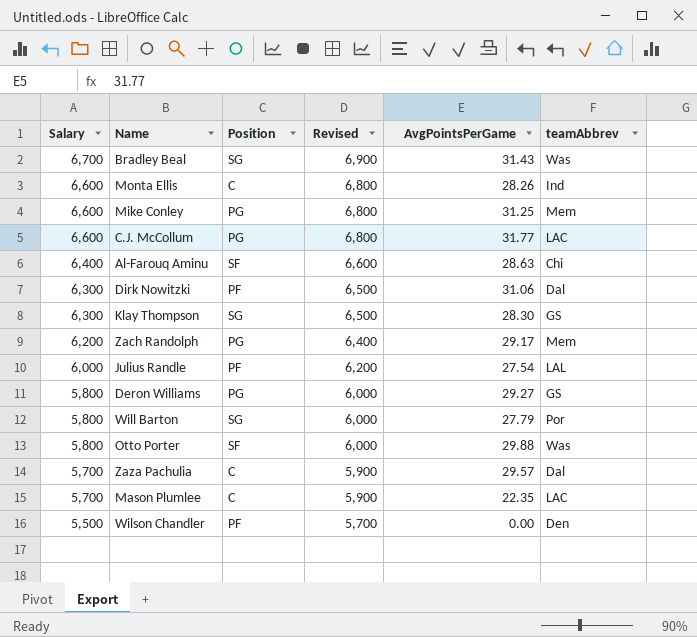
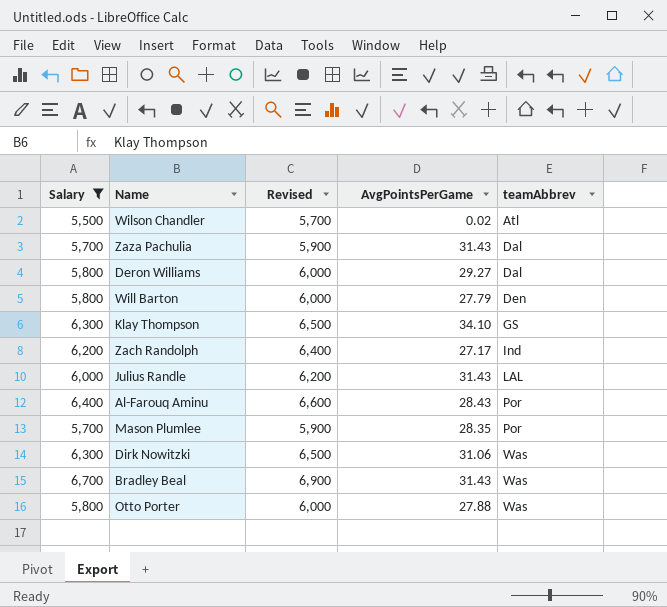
filter: none -> Salary != 6,600
row order: Salary descending -> teamAbbrev ascending
column Position | position: 3 -> none
Wilson Chandler | AvgPointsPerGame: 0.00 -> 0.02
Wilson Chandler | teamAbbrev: Den -> Atl
Zaza Pachulia | AvgPointsPerGame: 29.57 -> 31.43
Deron Williams | teamAbbrev: GS -> Dal
Will Barton | teamAbbrev: Por -> Den
Klay Thompson | AvgPointsPerGame: 28.30 -> 34.10
Zach Randolph | AvgPointsPerGame: 29.17 -> 27.17
Zach Randolph | teamAbbrev: Mem -> Ind
Julius Randle | AvgPointsPerGame: 27.54 -> 31.43
Al-Farouq Aminu | AvgPointsPerGame: 28.63 -> 28.43
Al-Farouq Aminu | teamAbbrev: Chi -> Por
Mason Plumlee | AvgPointsPerGame: 22.35 -> 28.35
Mason Plumlee | teamAbbrev: LAC -> Por
Dirk Nowitzki | teamAbbrev: Dal -> Was
Otto Porter | AvgPointsPerGame: 29.88 -> 27.88

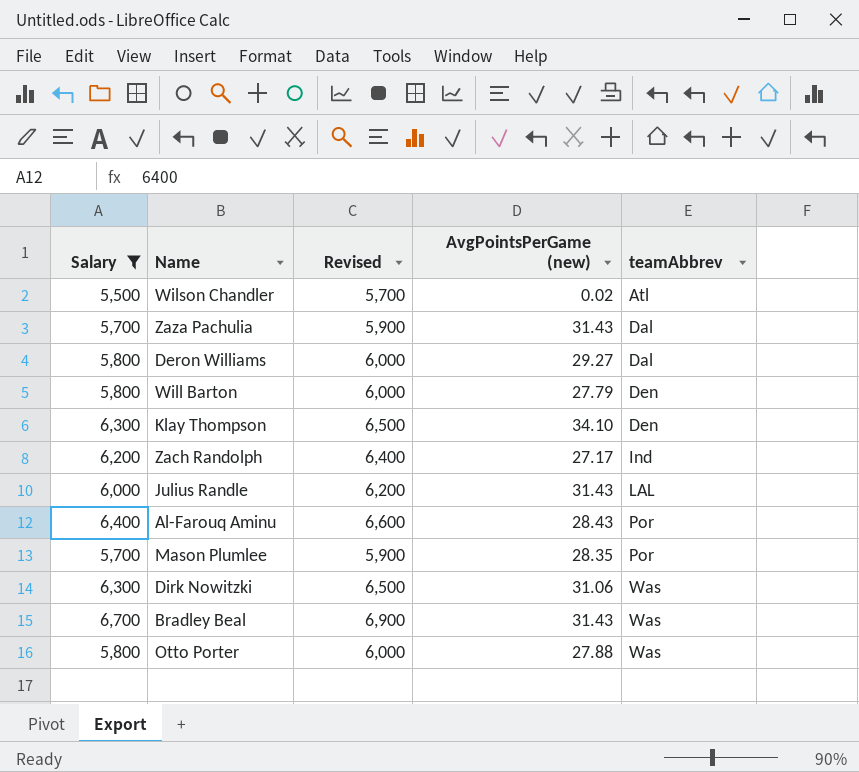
column name: AvgPointsPerGame -> AvgPointsPerGame (new)
Klay Thompson | teamAbbrev: GS -> Den

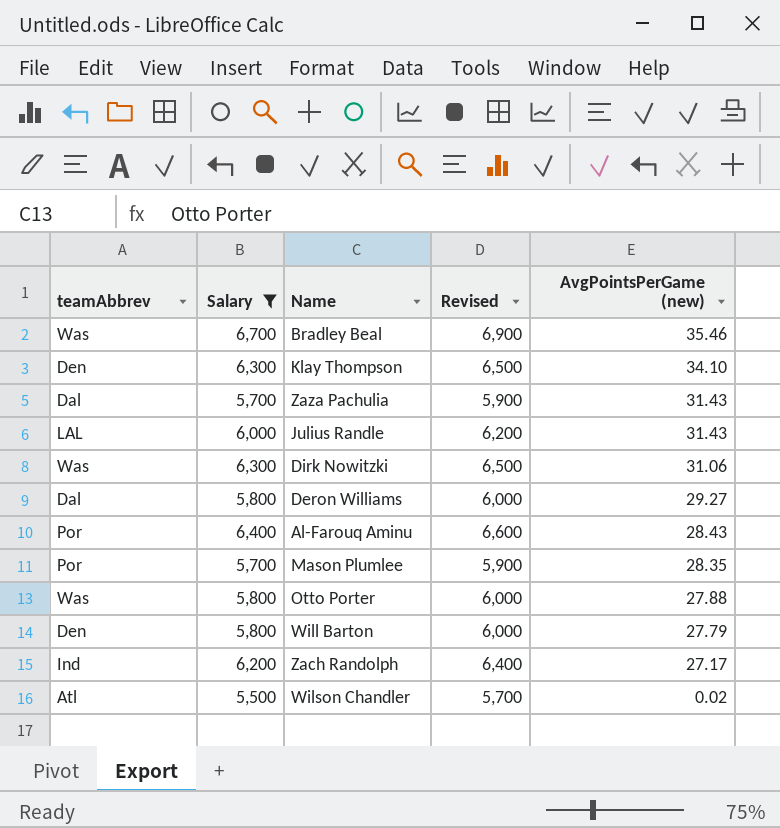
row order: teamAbbrev ascending -> AvgPointsPerGame (new) descending
column teamAbbrev | position: 5 -> 1
Bradley Beal | AvgPointsPerGame (new): 31.43 -> 35.46

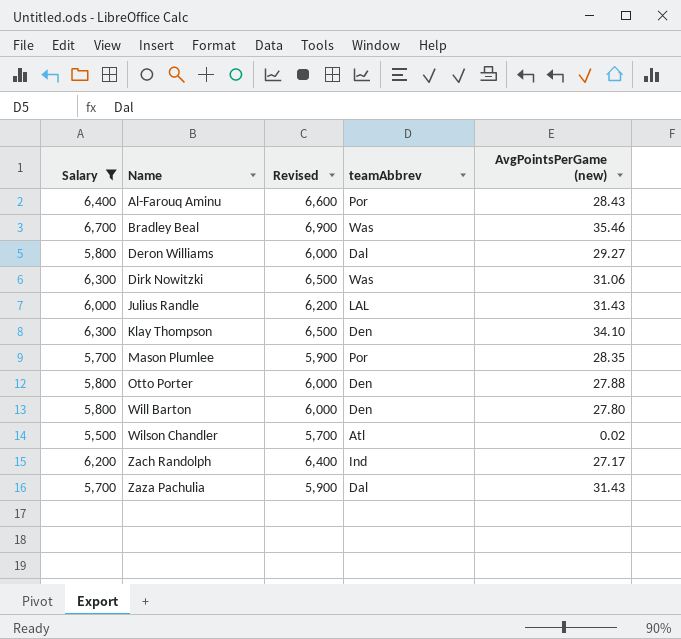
row order: AvgPointsPerGame (new) descending -> Name ascending
column teamAbbrev | position: 1 -> 4
Otto Porter | teamAbbrev: Was -> Den
Will Barton | AvgPointsPerGame (new): 27.79 -> 27.80

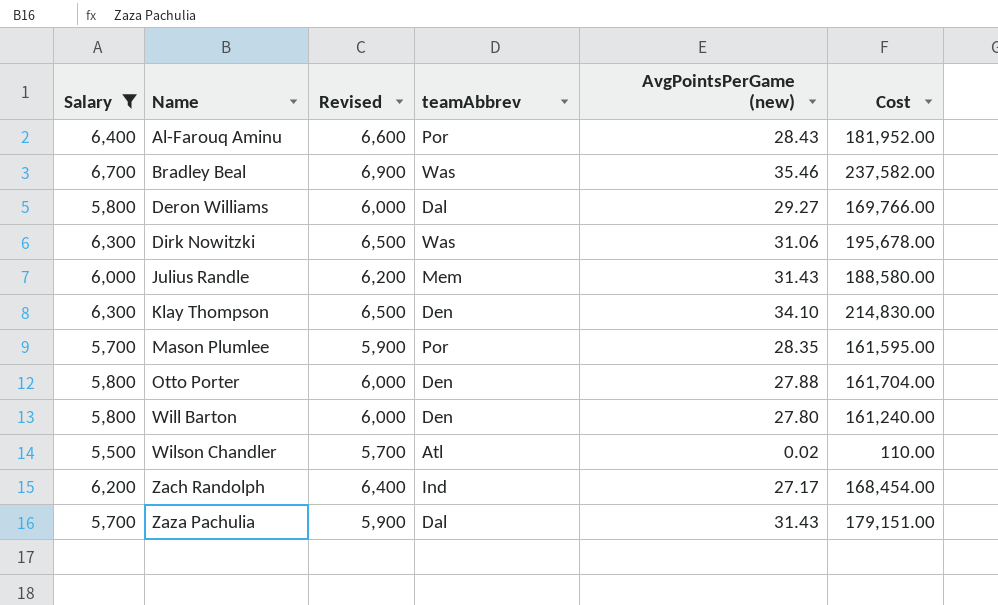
column Cost | formula: none -> [Salary] * [AvgPointsPerGame (new)]
Julius Randle | teamAbbrev: LAL -> Mem

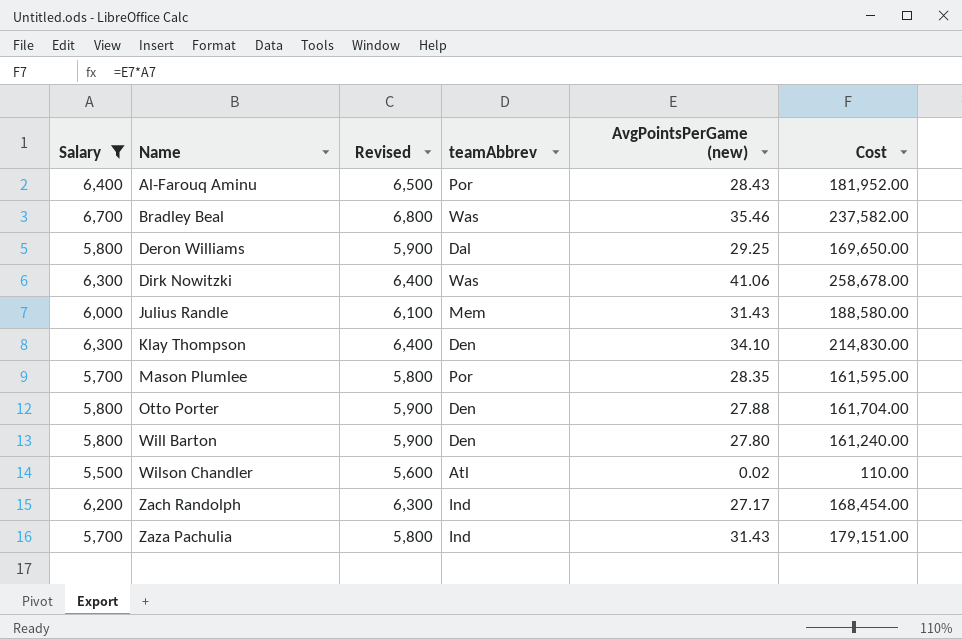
column Revised | formula: [Salary] + 200 -> [Salary] + 100
Deron Williams | AvgPointsPerGame (new): 29.27 -> 29.25
Deron Williams | Cost: 169,766.00 -> 169,650.00
Dirk Nowitzki | AvgPointsPerGame (new): 31.06 -> 41.06
Dirk Nowitzki | Cost: 195,678.00 -> 258,678.00
Zaza Pachulia | teamAbbrev: Dal -> Ind

